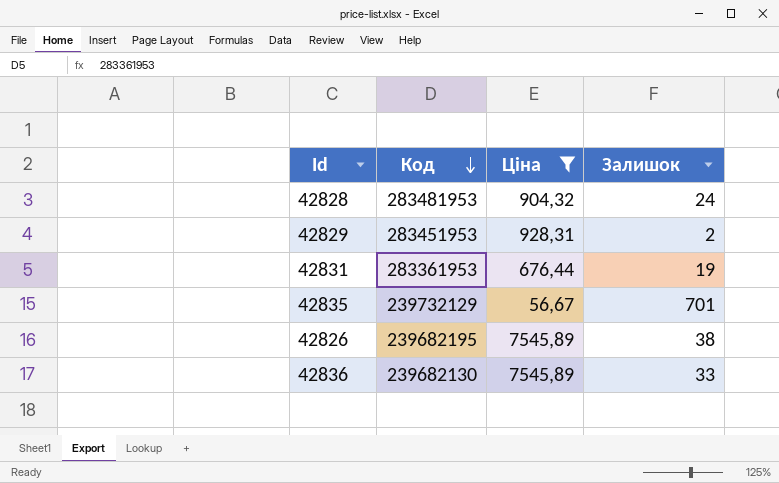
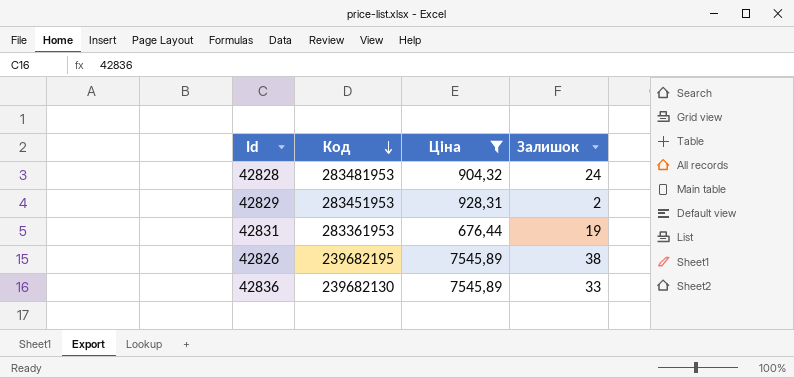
row 42835: 239732129 | 56,67 | 701 -> none

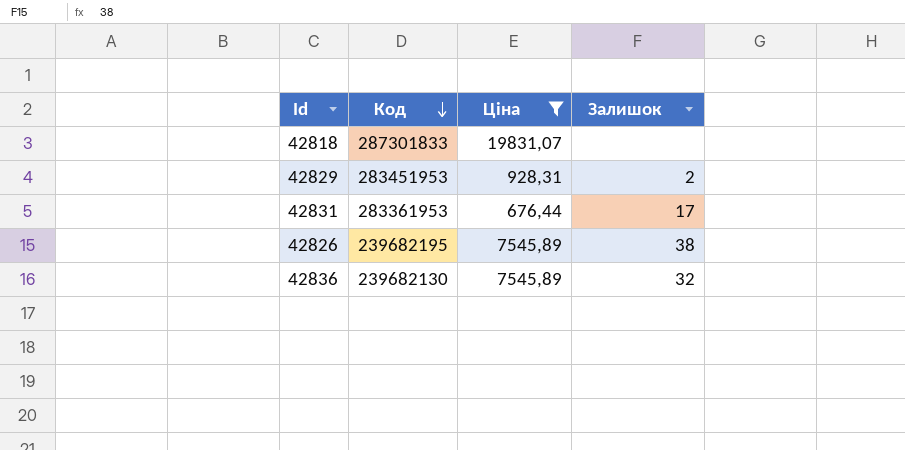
row 42828: 283481953 | 904,32 | 24 -> none
row 42818: none -> 287301833 | 19831,07 | none
42831 | Залишок: 19 -> 17
42836 | Залишок: 33 -> 32

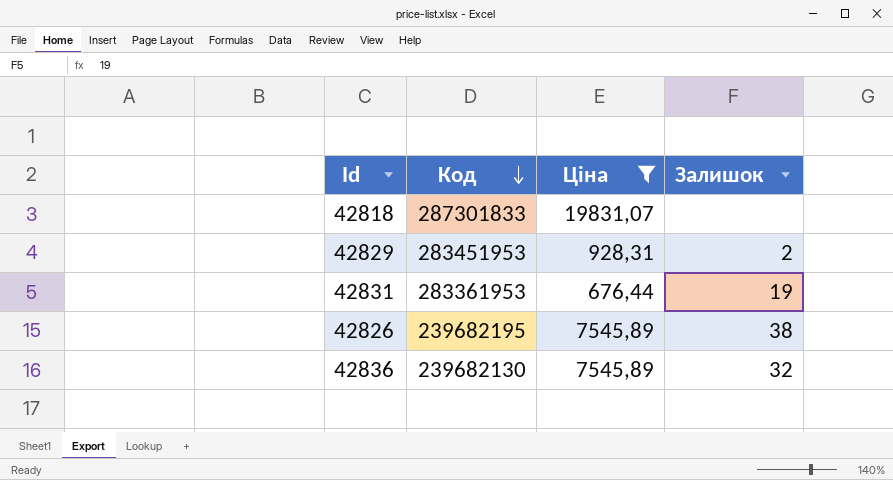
42831 | Залишок: 17 -> 19

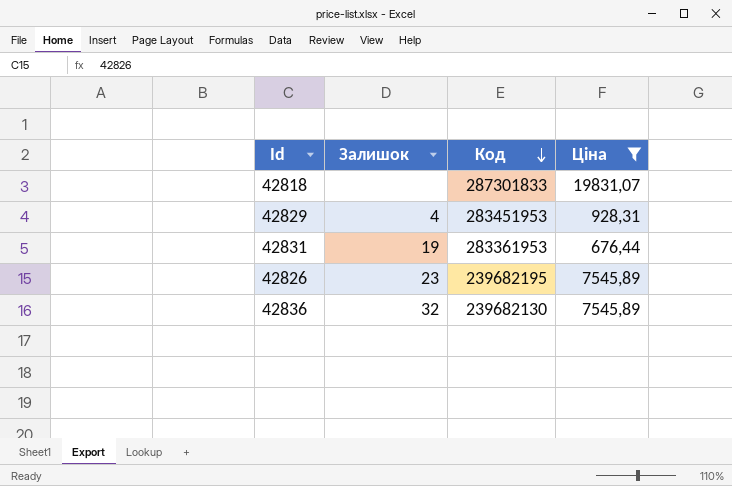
column Залишок | position: 4 -> 2
42829 | Залишок: 2 -> 4
42826 | Залишок: 38 -> 23

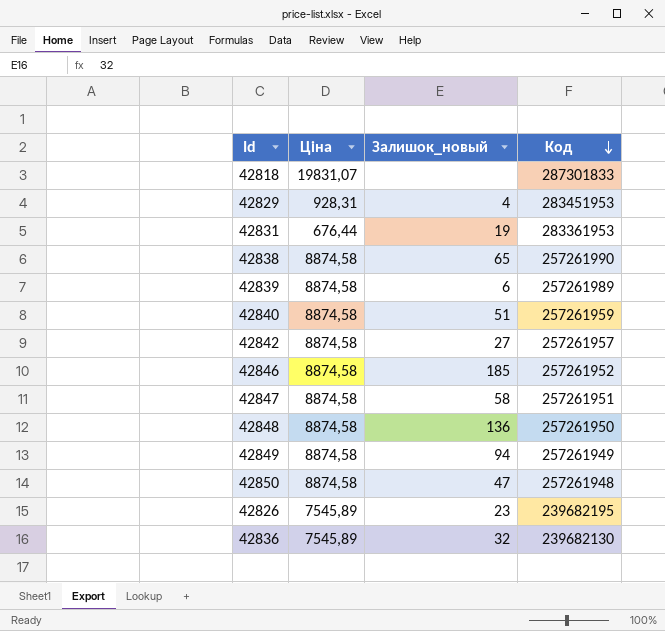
filter: Ціна != 8874,58 -> none
column Ціна | position: 4 -> 2
column name: Залишок -> Залишок_новый

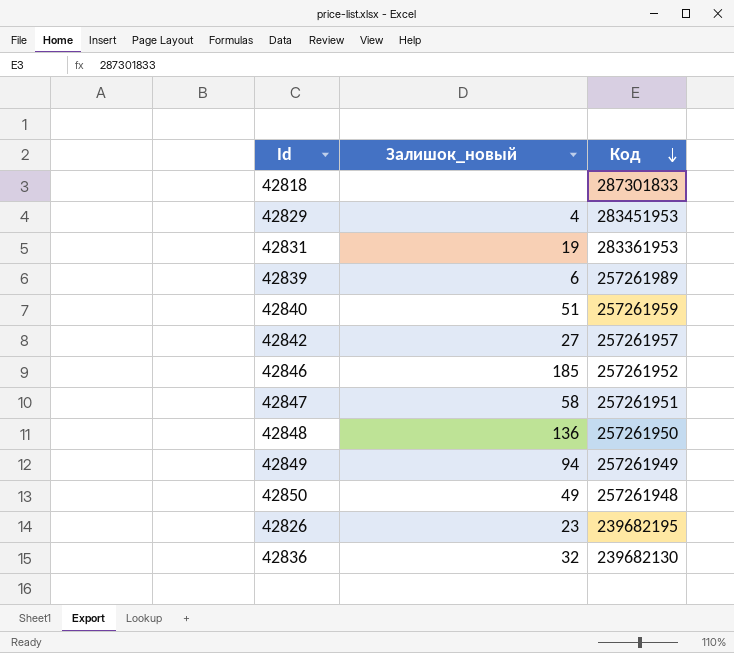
column Ціна | position: 2 -> none
row 42838: 8874,58 | 65 | 257261990 -> none
42850 | Залишок_новый: 47 -> 49

